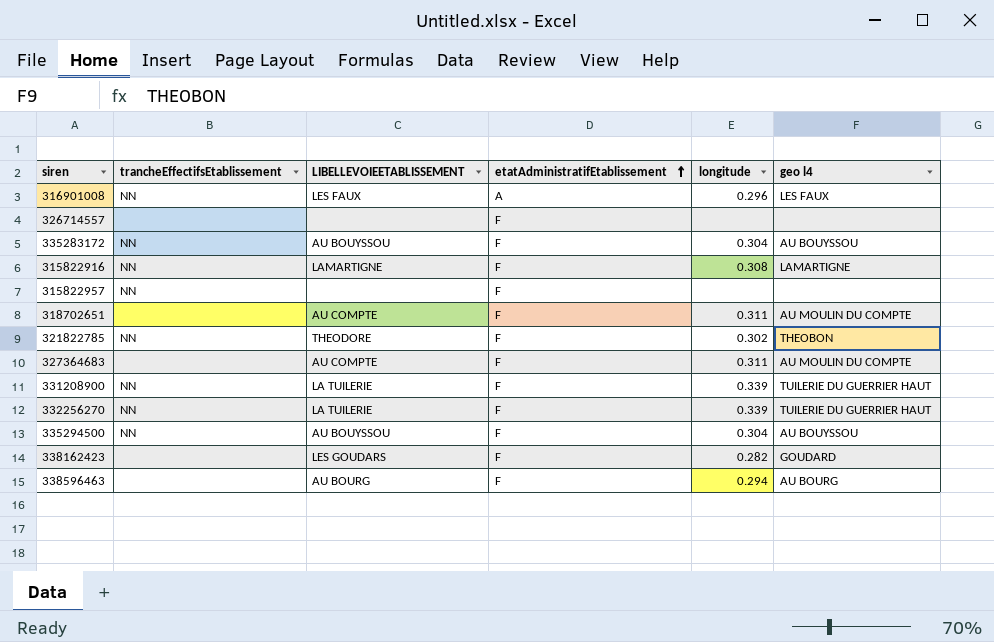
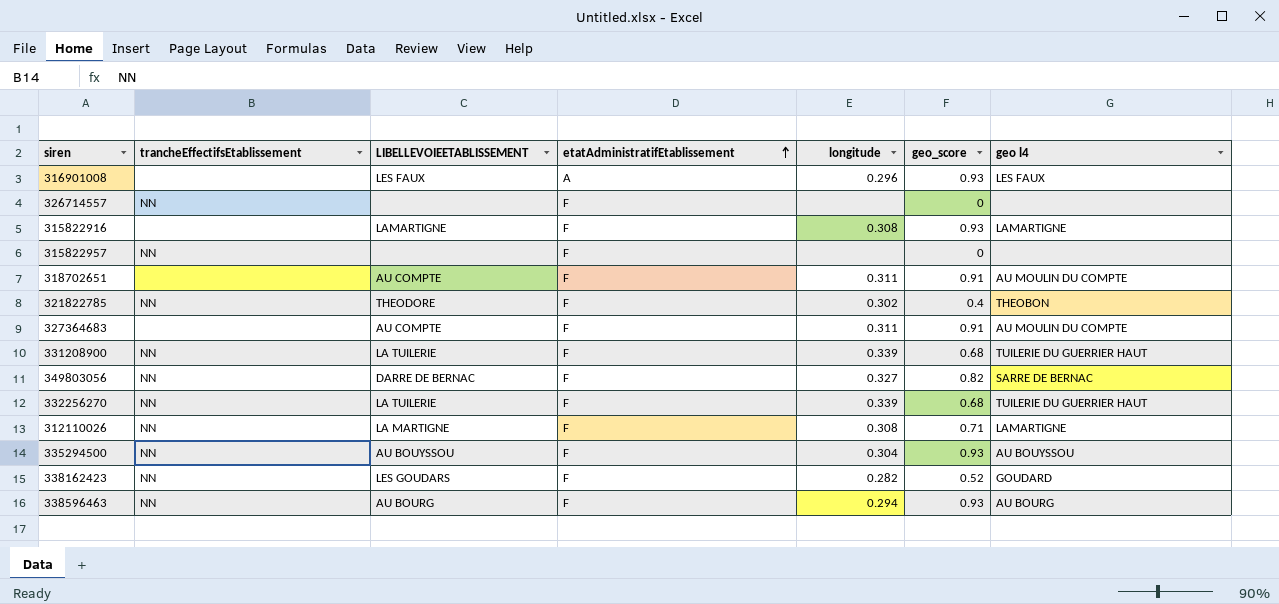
column geo_score | position: none -> 6
row 335283172: NN | AU BOUYSSOU | F | 0.304 | AU BOUYSSOU -> none
316901008 | trancheEffectifsEtablissement: NN -> none
326714557 | trancheEffectifsEtablissement: none -> NN
315822916 | trancheEffectifsEtablissement: NN -> none
row 349803056: none -> NN | DARRE DE BERNAC | F | 0.327 | 0.82 | SARRE DE BERNAC
row 312110026: none -> NN | LA MARTIGNE | F | 0.308 | 0.71 | LAMARTIGNE
338162423 | trancheEffectifsEtablissement: none -> NN
338596463 | trancheEffectifsEtablissement: none -> NN

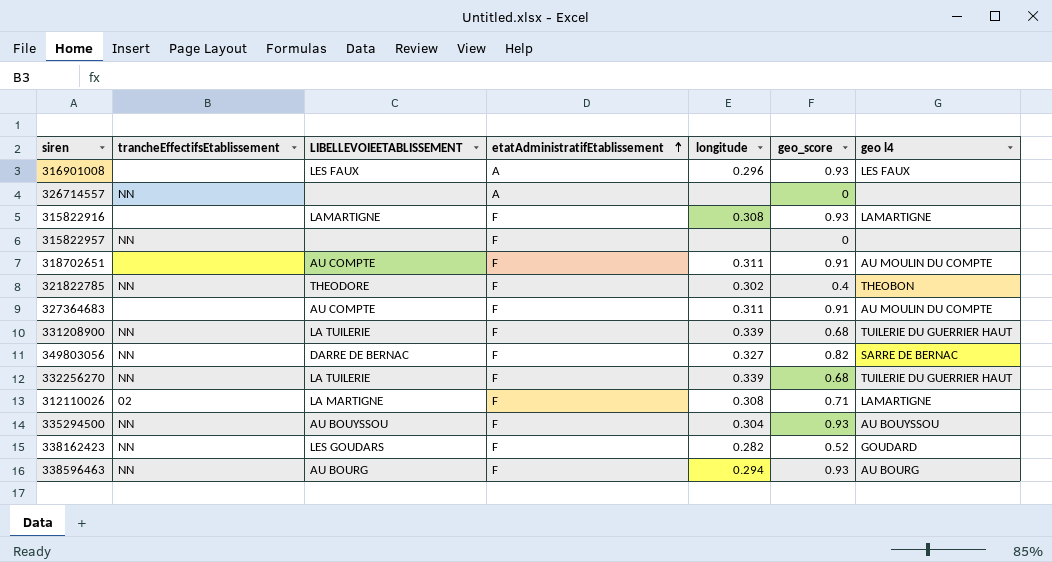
326714557 | etatAdministratifEtablissement: F -> A
312110026 | trancheEffectifsEtablissement: NN -> 02

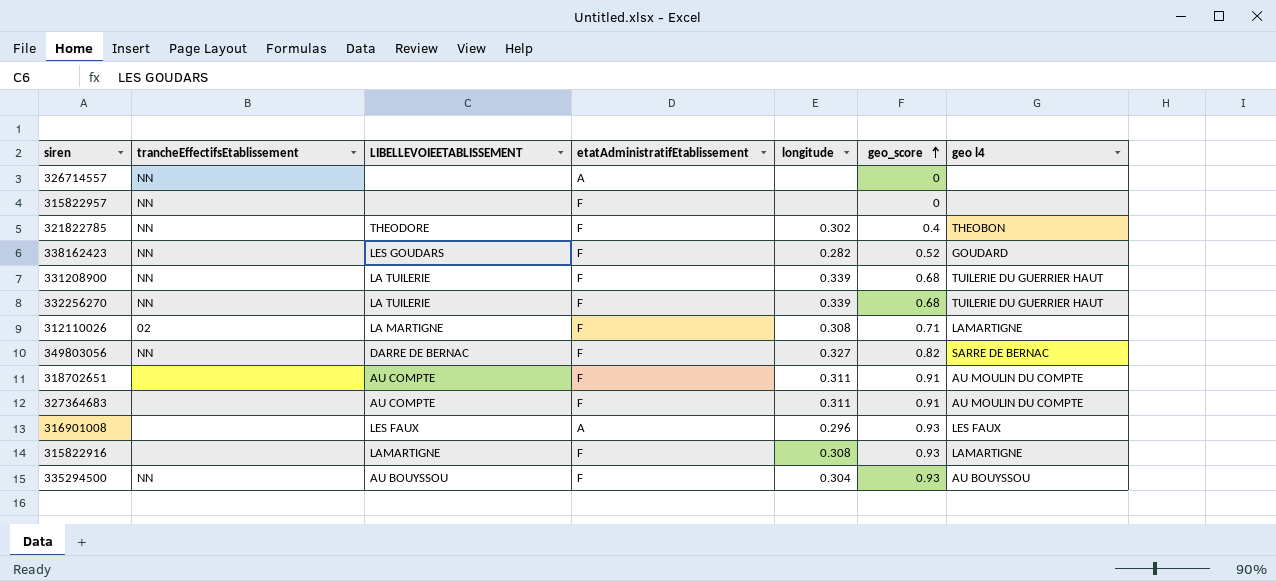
row order: etatAdministratifEtablissement ascending -> geo_score ascending
row 338596463: NN | AU BOURG | F | 0.294 | 0.93 | AU BOURG -> none

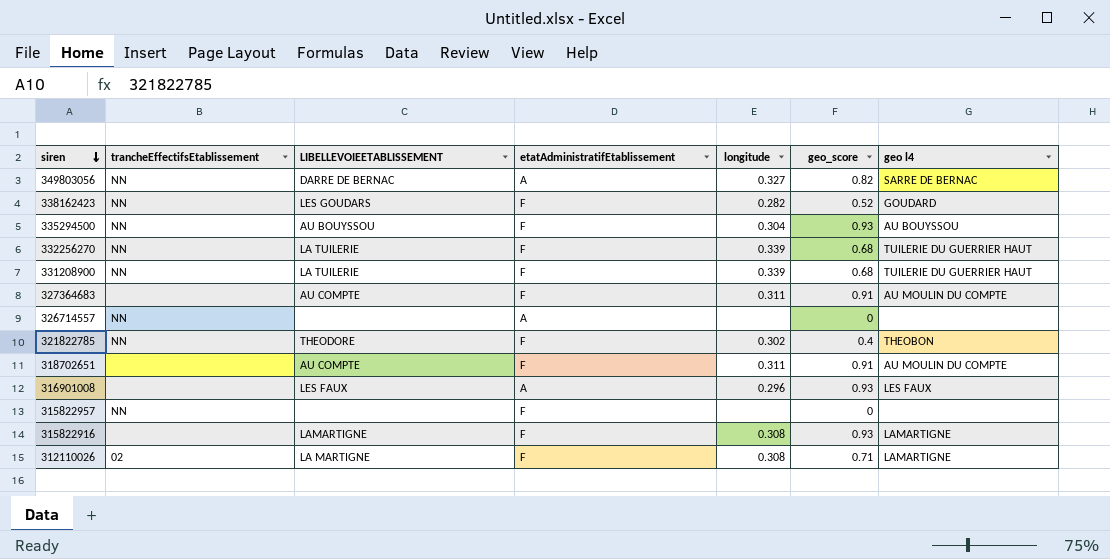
row order: geo_score ascending -> siren descending
349803056 | etatAdministratifEtablissement: F -> A

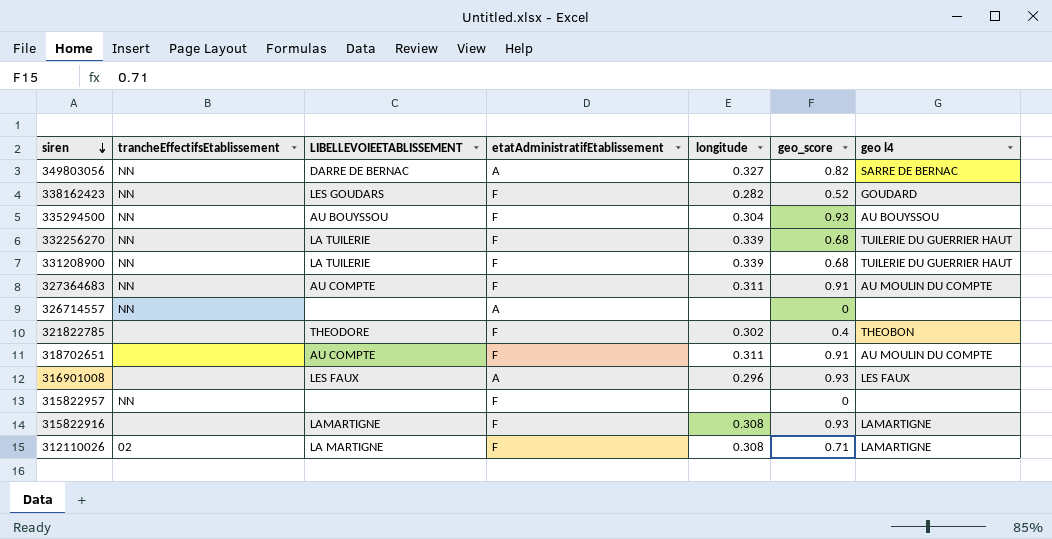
327364683 | trancheEffectifsEtablissement: none -> NN
321822785 | trancheEffectifsEtablissement: NN -> none

